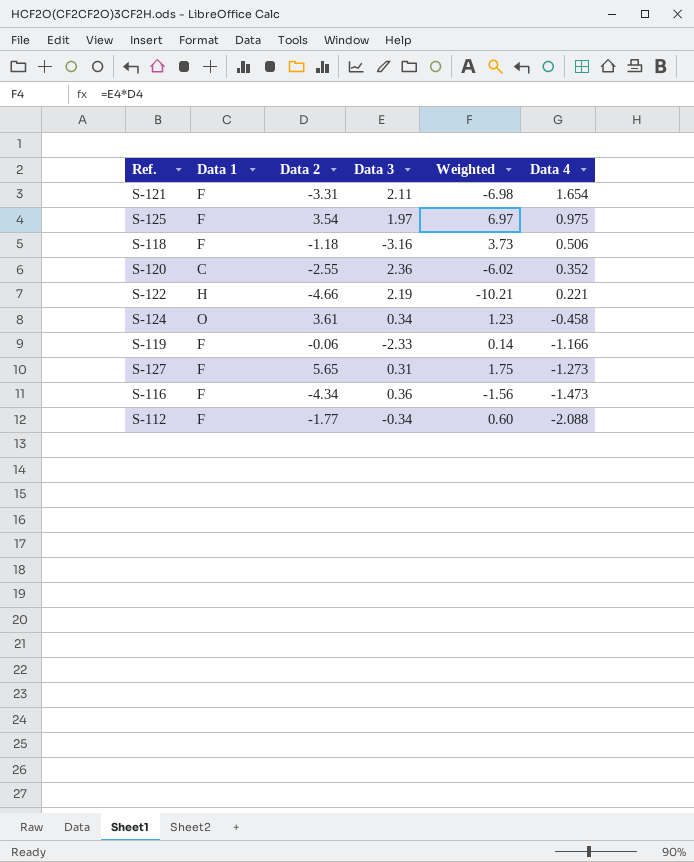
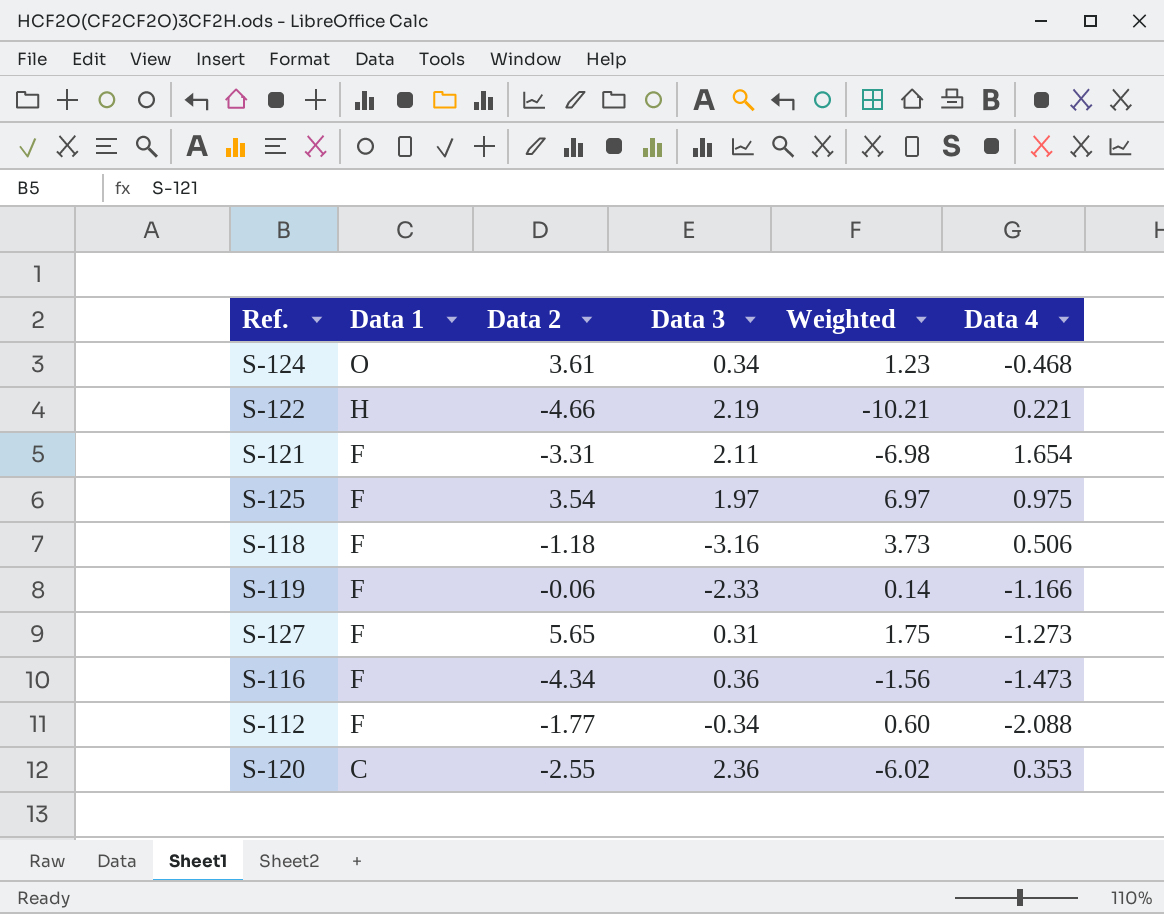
row order: Data 4 descending -> Data 1 descending
S-124 | Data 4: -0.458 -> -0.468
S-120 | Data 4: 0.352 -> 0.353

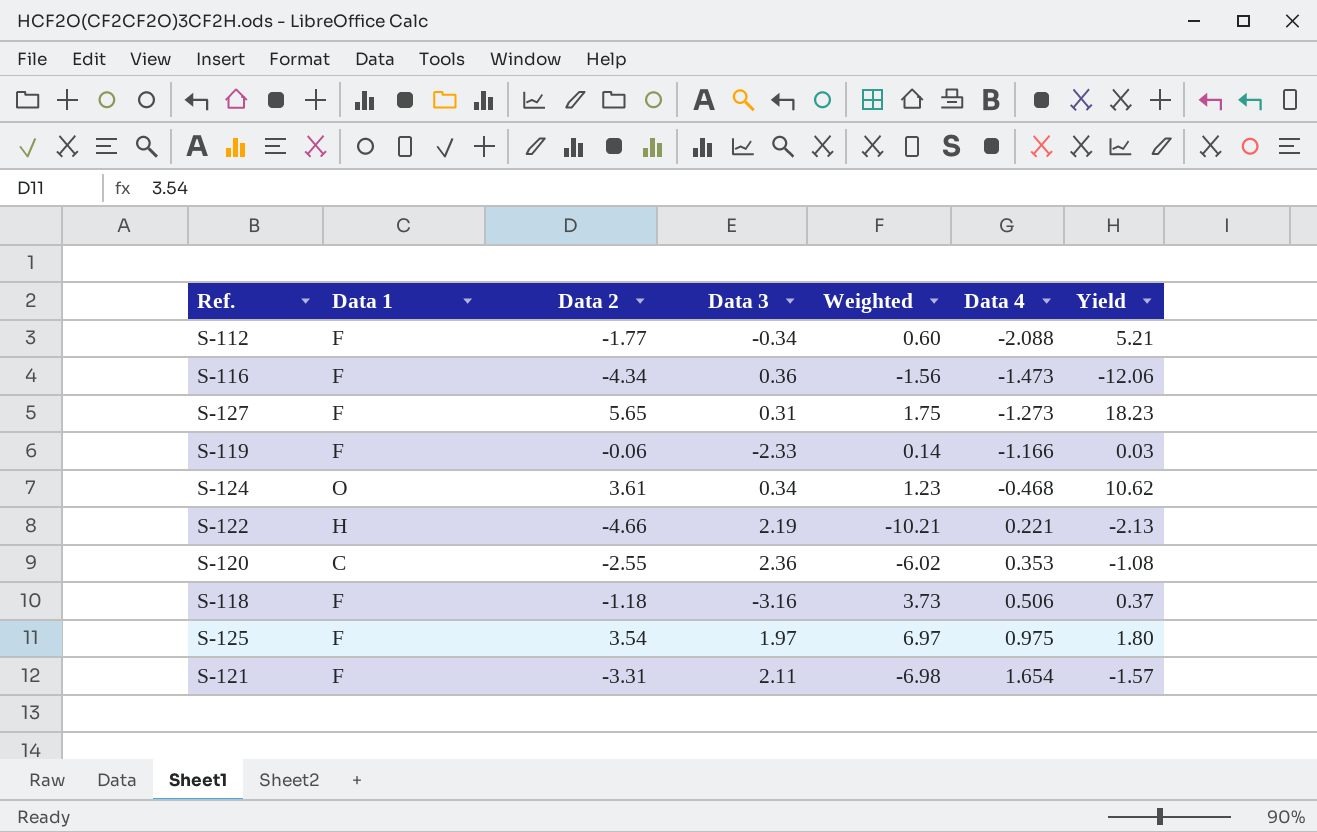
row order: Data 1 descending -> Data 4 ascending
column Yield | formula: none -> [Data 2] / [Data 3]

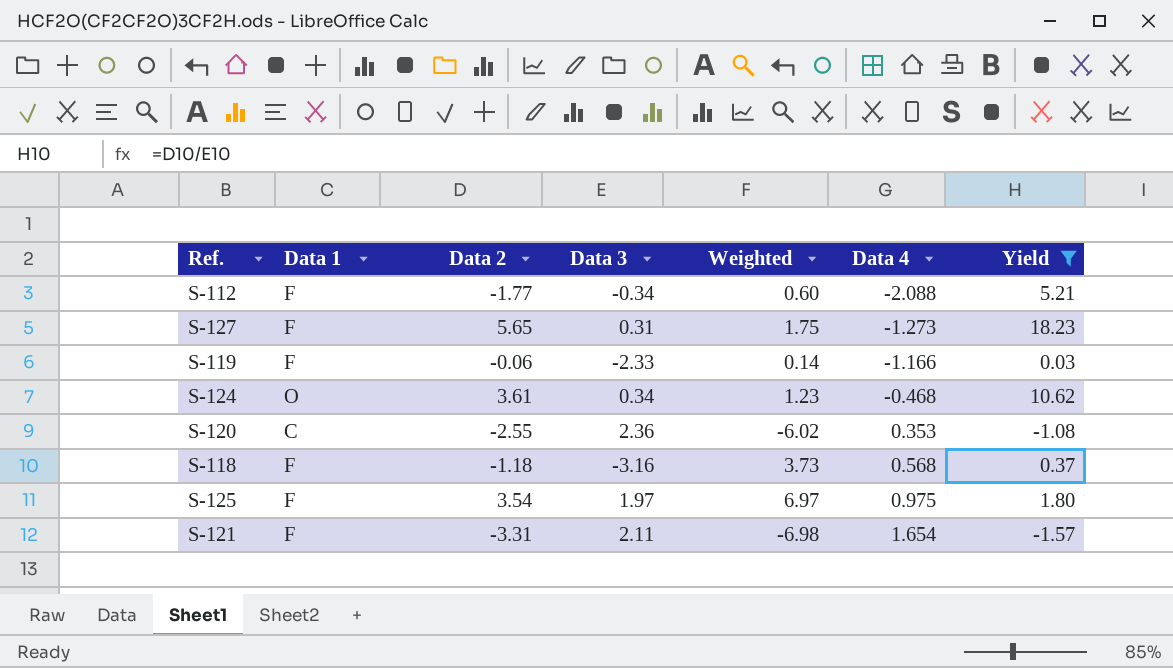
filter: none -> Yield >= -1.57
S-118 | Data 4: 0.506 -> 0.568

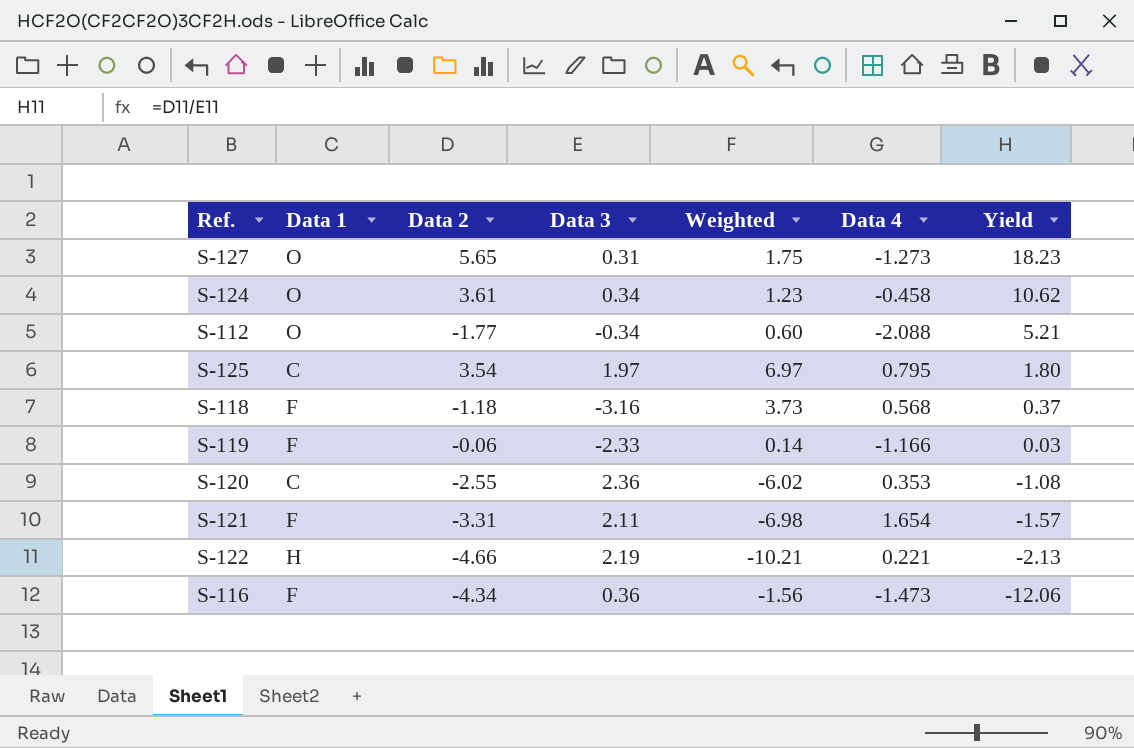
filter: Yield >= -1.57 -> none
row order: Data 4 ascending -> Yield descending
S-127 | Data 1: F -> O
S-124 | Data 4: -0.468 -> -0.458
S-112 | Data 1: F -> O
S-125 | Data 1: F -> C
S-125 | Data 4: 0.975 -> 0.795

